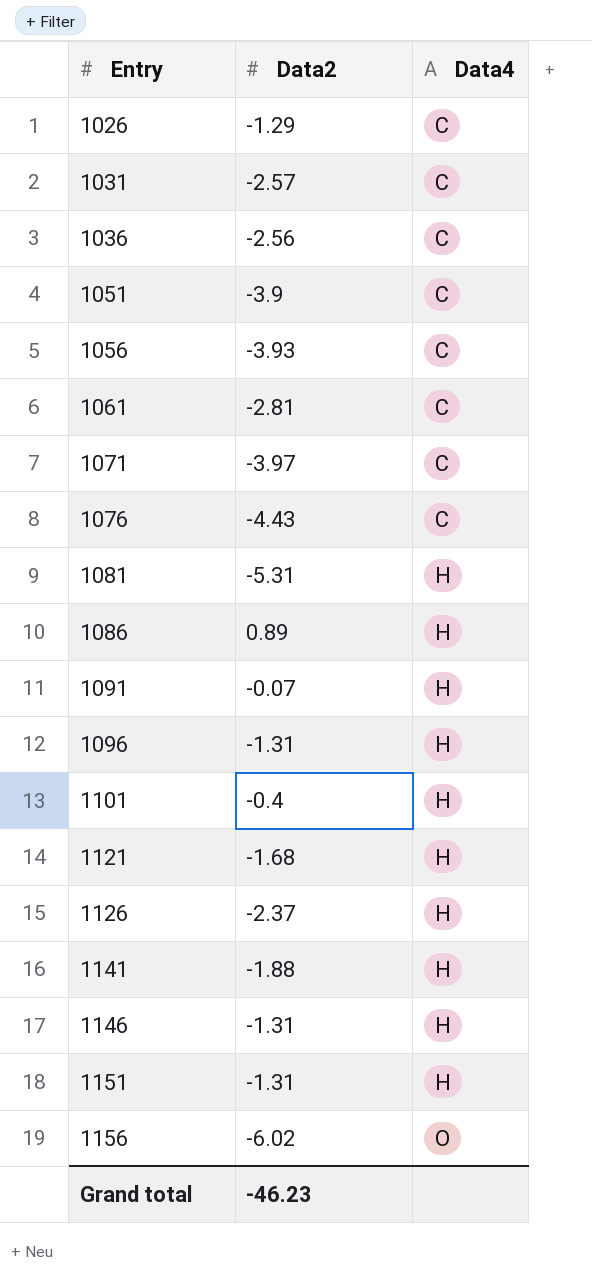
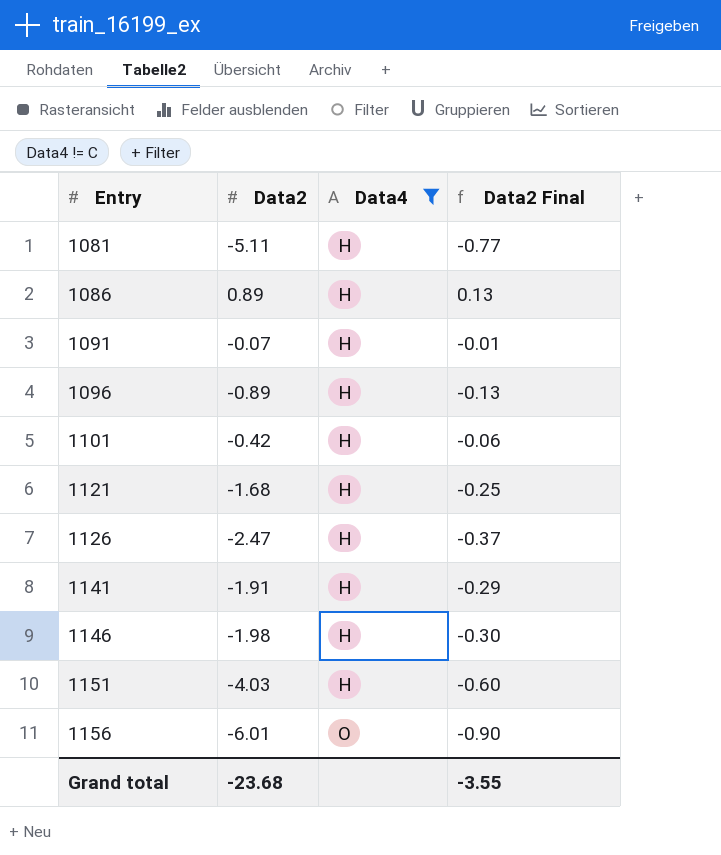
filter: none -> Data4 != C
column Data2 Final | formula: none -> [Data2] * 0.15
1081 | Data2: -5.31 -> -5.11
1096 | Data2: -1.31 -> -0.89
1101 | Data2: -0.4 -> -0.42
1126 | Data2: -2.37 -> -2.47
1141 | Data2: -1.88 -> -1.91
1146 | Data2: -1.31 -> -1.98
1151 | Data2: -1.31 -> -4.03
1156 | Data2: -6.02 -> -6.01
Grand total | Data2: -46.23 -> -23.68

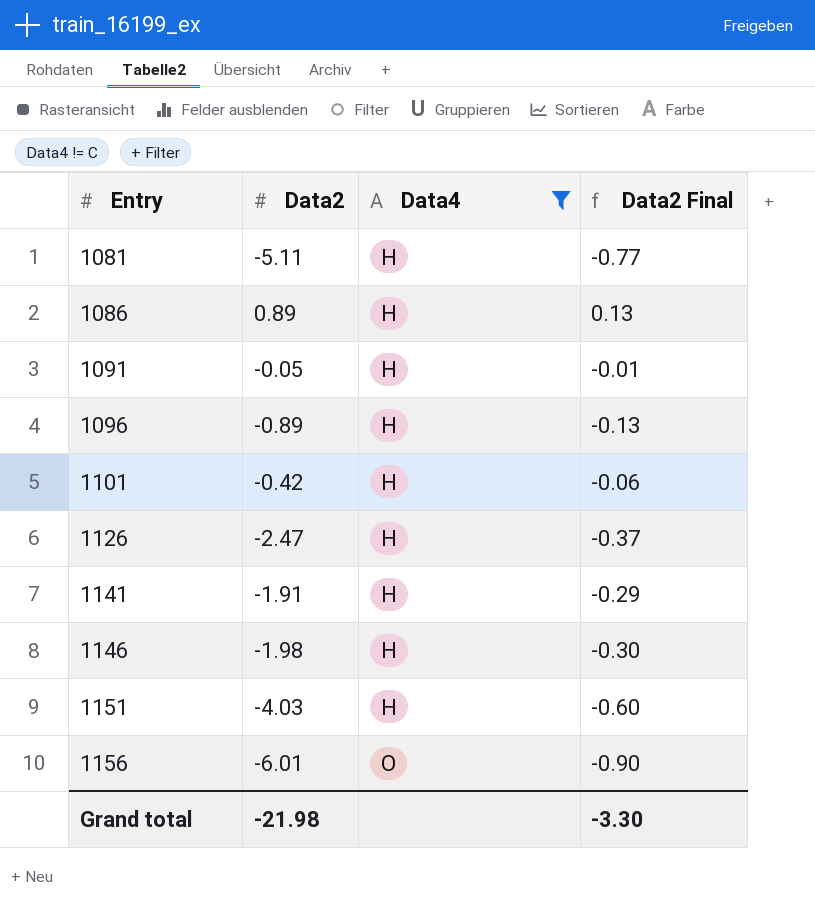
row 1121: -1.68 | H | -0.25 -> none
1091 | Data2: -0.07 -> -0.05
Grand total | Data2: -23.68 -> -21.98
Grand total | Data2 Final: -3.55 -> -3.30

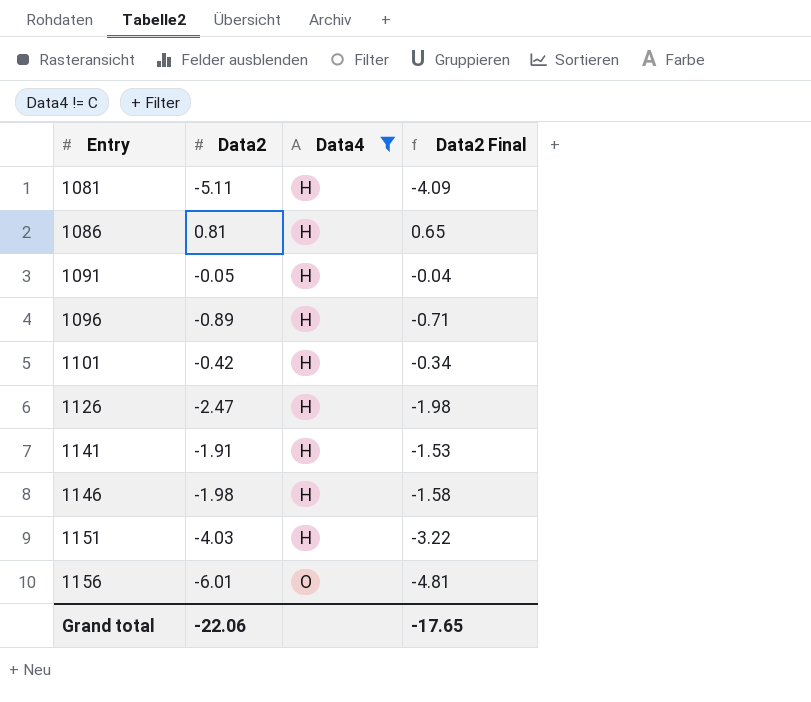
column Data2 Final | formula: [Data2] * 0.15 -> [Data2] * 0.8
1086 | Data2: 0.89 -> 0.81
Grand total | Data2: -21.98 -> -22.06
Grand total | Data2 Final: -3.30 -> -17.65

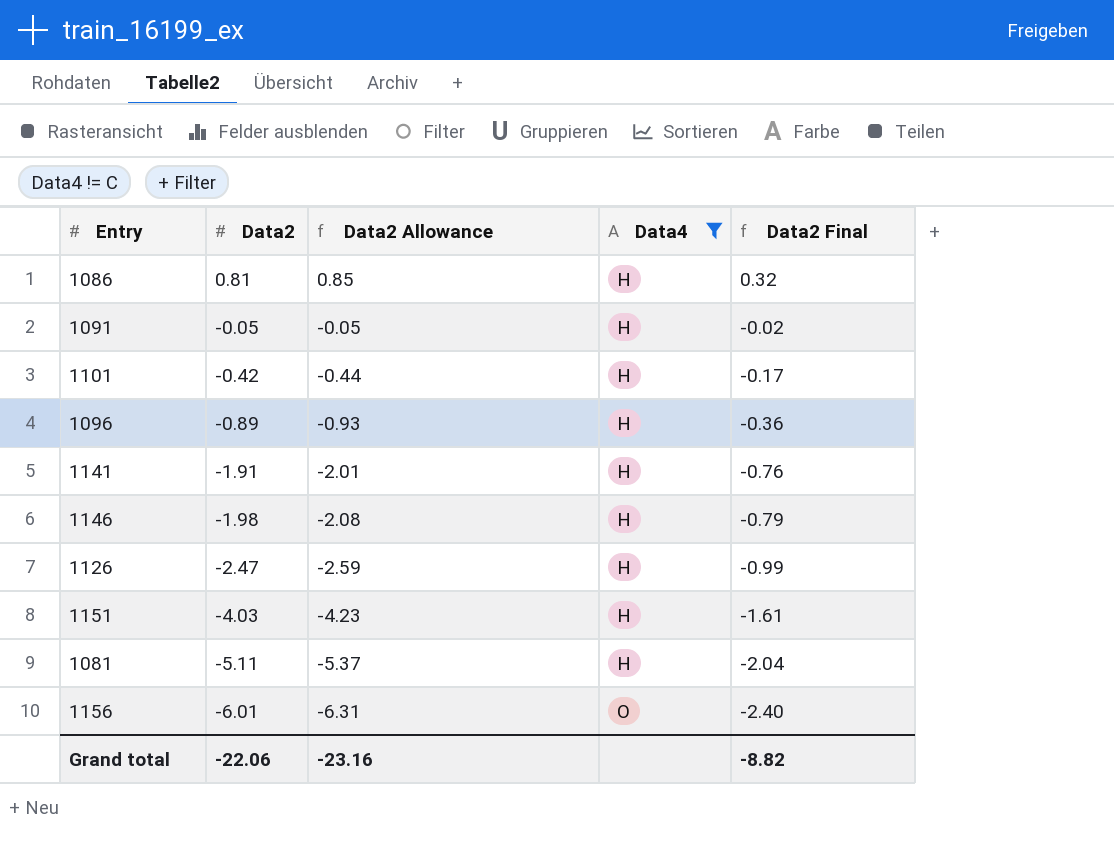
row order: Entry ascending -> Data2 descending
column Data2 Allowance | formula: none -> [Data2] * 1.05
column Data2 Final | formula: [Data2] * 0.8 -> [Data2] * 0.4
Grand total | Data2 Final: -17.65 -> -8.82

